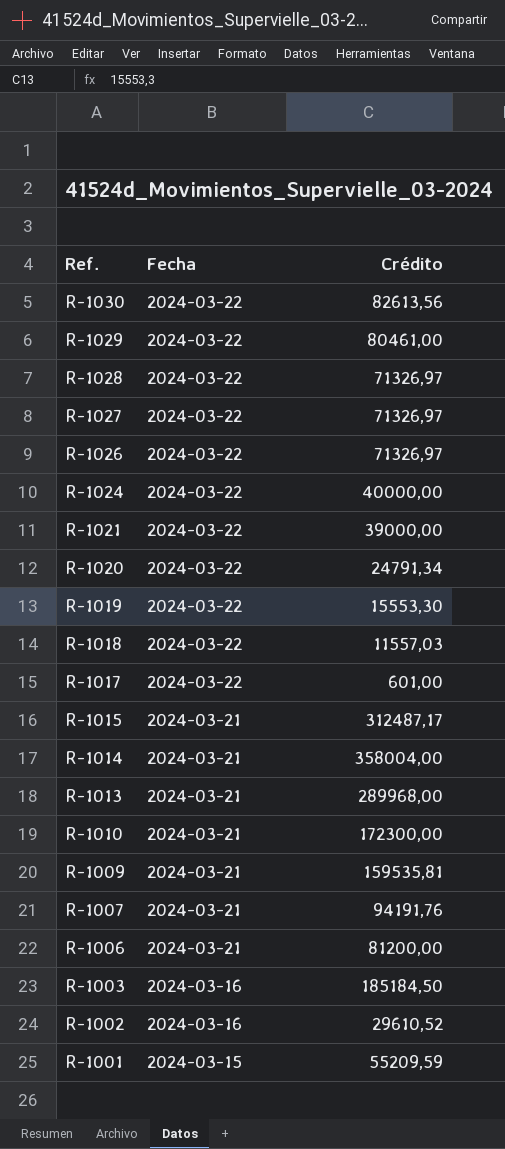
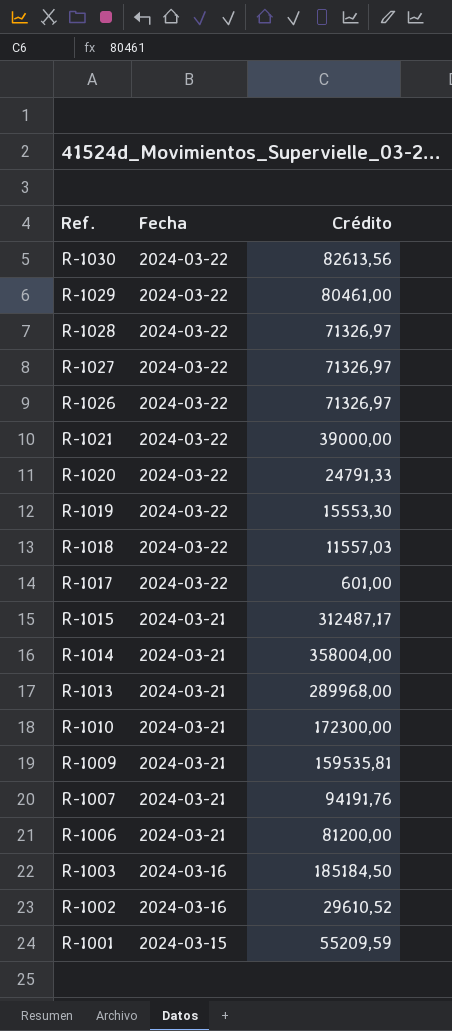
row R-1024: 2024-03-22 | 40000,00 -> none
R-1020 | Crédito: 24791,34 -> 24791,33

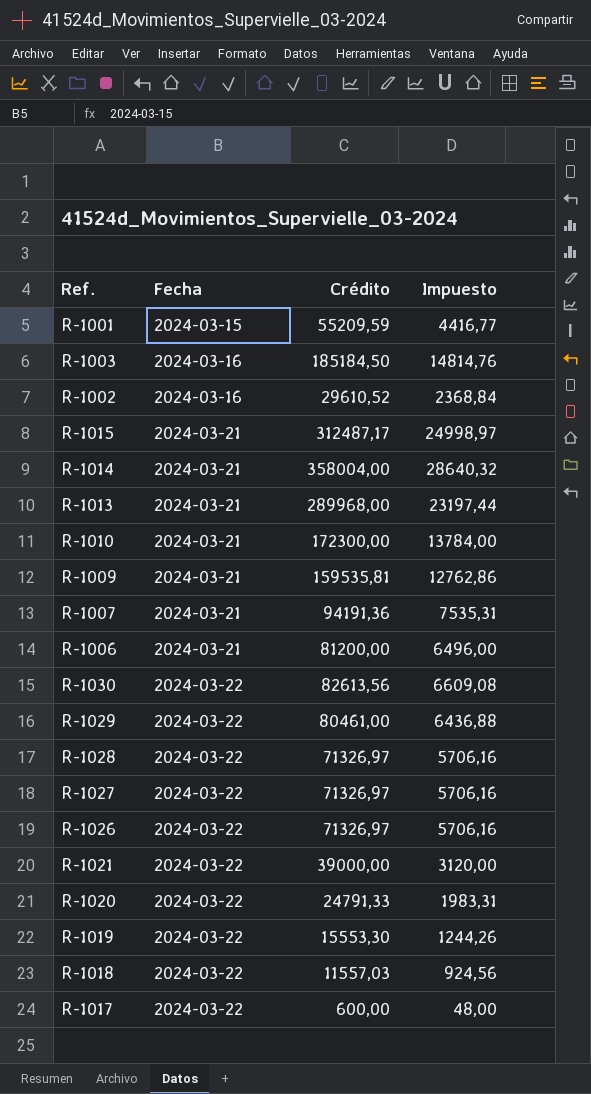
row order: Ref. descending -> Fecha ascending
column Impuesto | formula: none -> [Crédito] * 0,08
R-1007 | Crédito: 94191,76 -> 94191,36
R-1017 | Crédito: 601,00 -> 600,00

